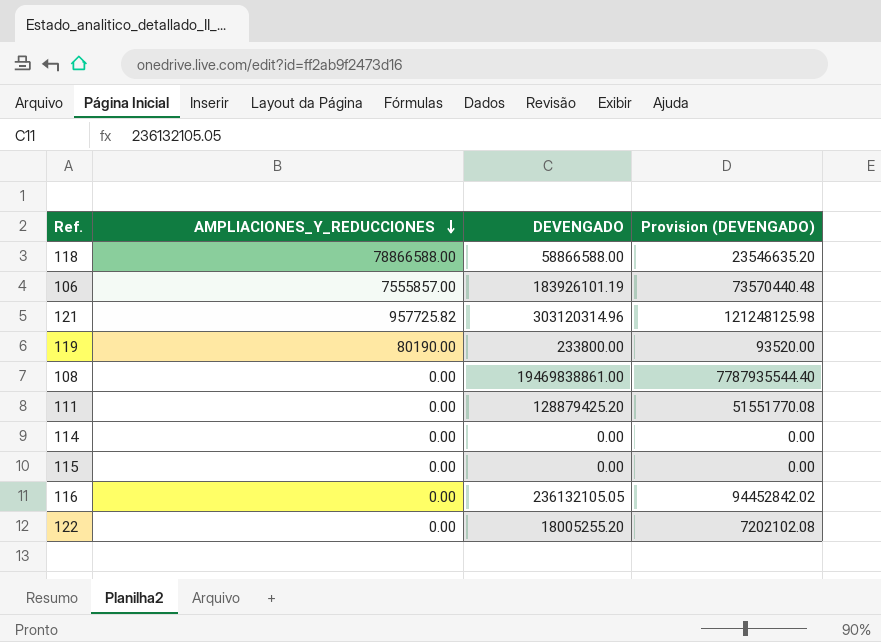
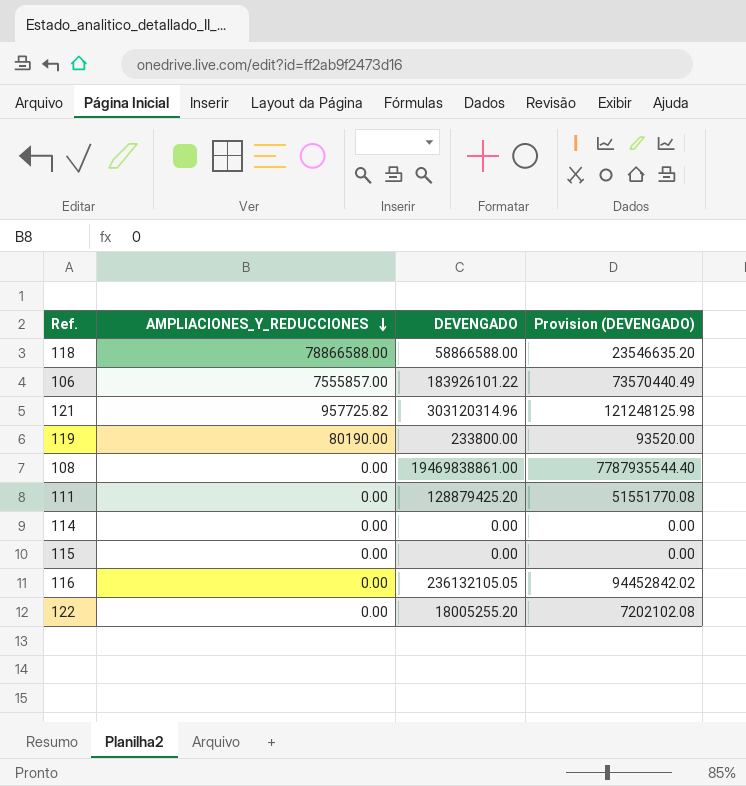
106 | DEVENGADO: 183926101.19 -> 183926101.22
106 | Provision (DEVENGADO): 73570440.48 -> 73570440.49

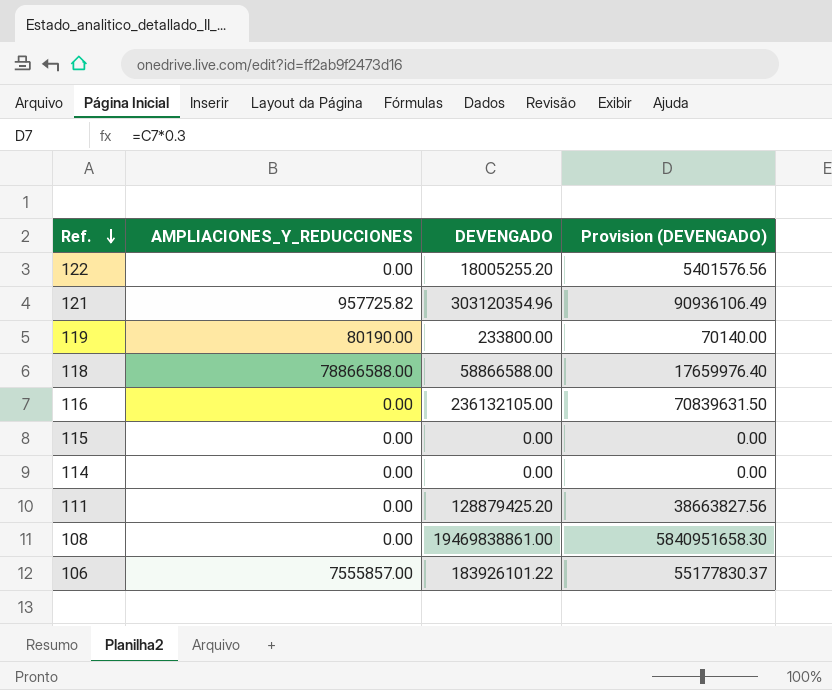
row order: AMPLIACIONES_Y_REDUCCIONES descending -> Ref. descending
column Provision (DEVENGADO) | formula: [DEVENGADO] * 0.4 -> [DEVENGADO] * 0.3
121 | DEVENGADO: 303120314.96 -> 303120354.96
116 | DEVENGADO: 236132105.05 -> 236132105.00

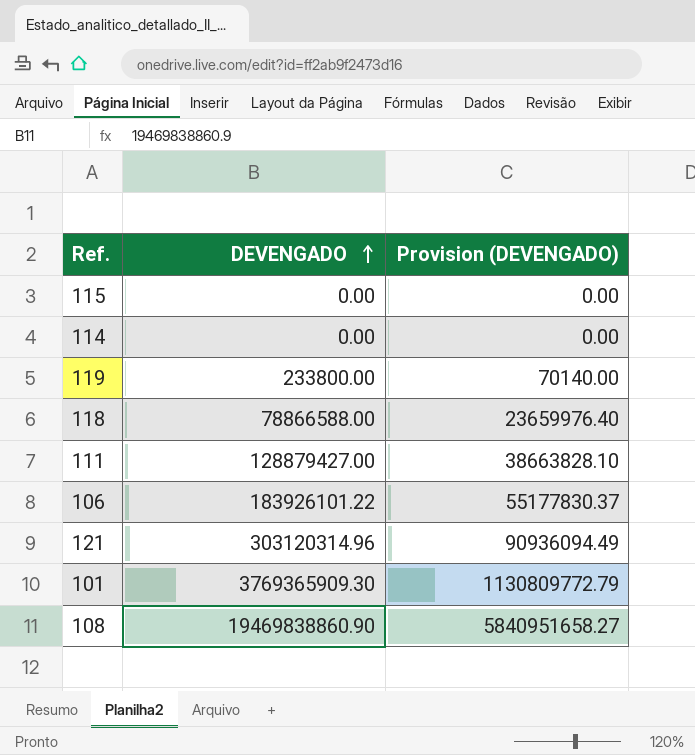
row order: Ref. descending -> DEVENGADO ascending
column AMPLIACIONES_Y_REDUCCIONES | position: 2 -> none
row 122: 0.00 | 18005255.20 | 5401576.56 -> none
row 116: 0.00 | 236132105.00 | 70839631.50 -> none
118 | DEVENGADO: 58866588.00 -> 78866588.00
118 | Provision (DEVENGADO): 17659976.40 -> 23659976.40
111 | DEVENGADO: 128879425.20 -> 128879427.00
111 | Provision (DEVENGADO): 38663827.56 -> 38663828.10
121 | DEVENGADO: 303120354.96 -> 303120314.96
121 | Provision (DEVENGADO): 90936106.49 -> 90936094.49
row 101: none -> 3769365909.30 | 1130809772.79
108 | DEVENGADO: 19469838861.00 -> 19469838860.90
108 | Provision (DEVENGADO): 5840951658.30 -> 5840951658.27

